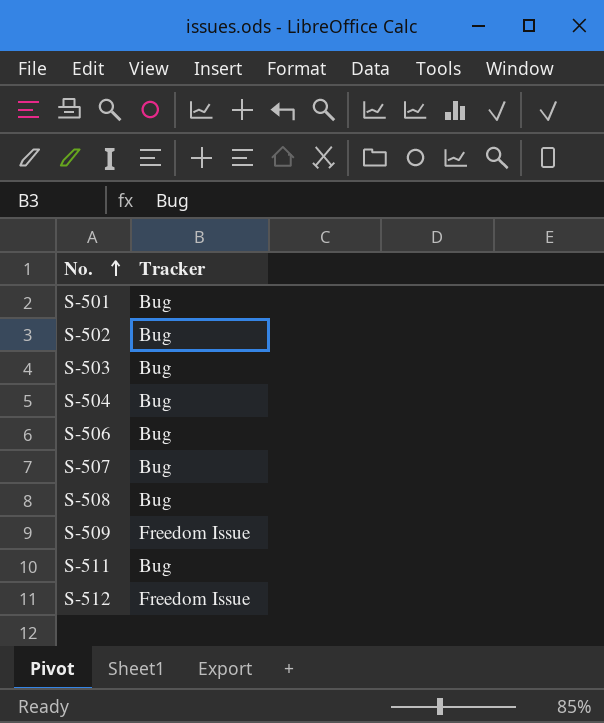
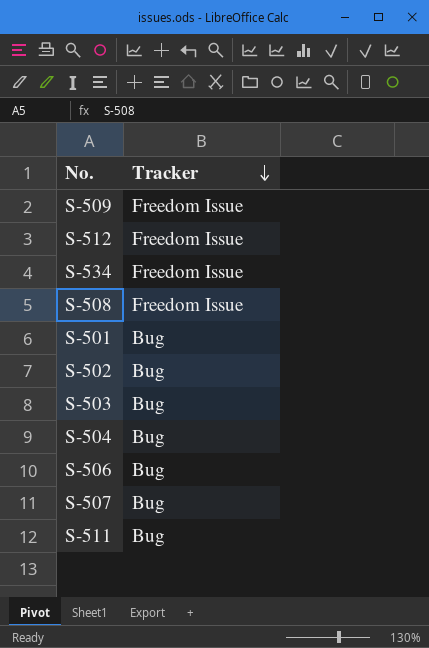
row order: No. ascending -> Tracker descending
row S-534: none -> Freedom Issue
S-508 | Tracker: Bug -> Freedom Issue

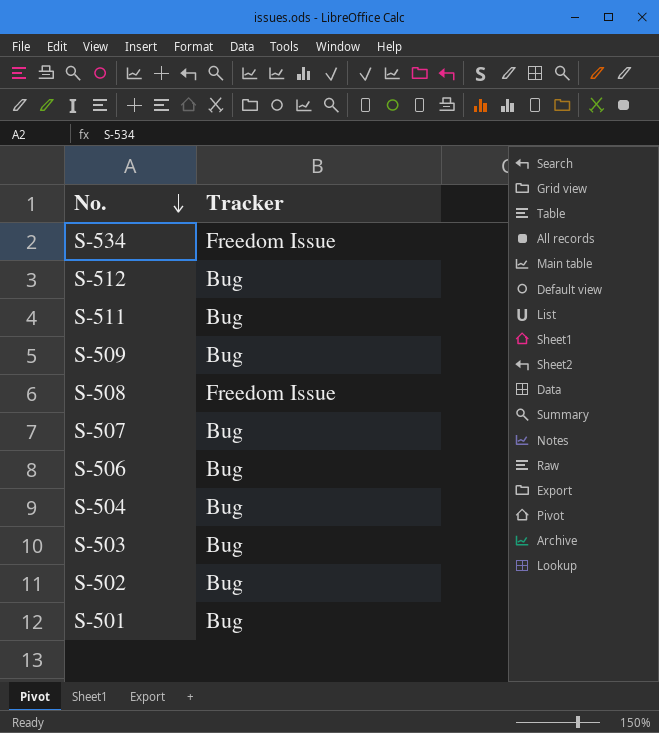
row order: Tracker descending -> No. descending
S-512 | Tracker: Freedom Issue -> Bug
S-509 | Tracker: Freedom Issue -> Bug

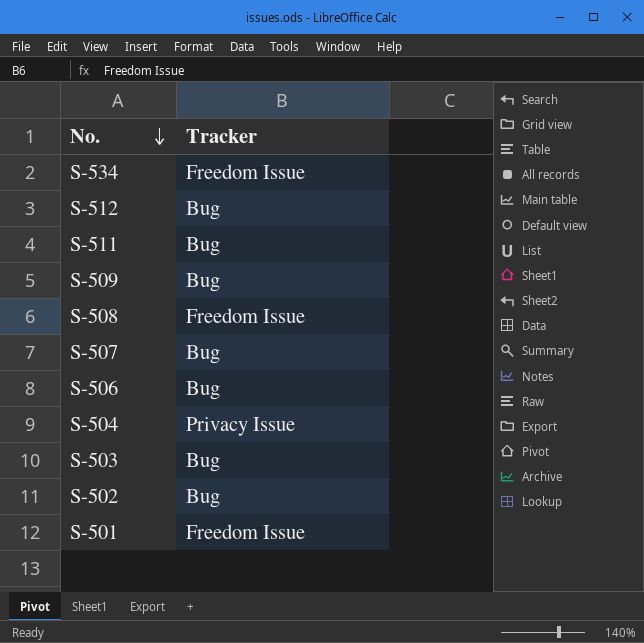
S-504 | Tracker: Bug -> Privacy Issue
S-501 | Tracker: Bug -> Freedom Issue

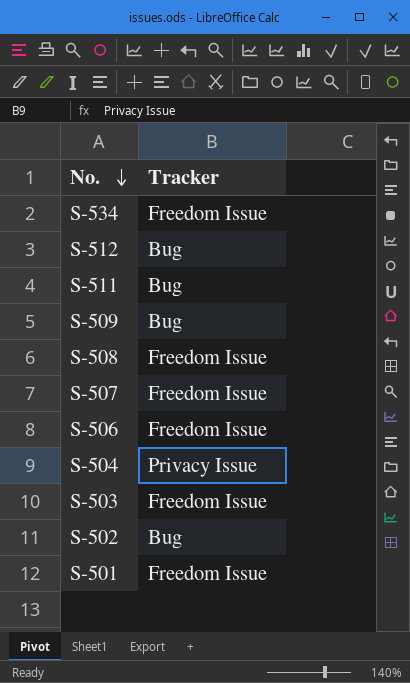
S-507 | Tracker: Bug -> Freedom Issue
S-506 | Tracker: Bug -> Freedom Issue
S-503 | Tracker: Bug -> Freedom Issue

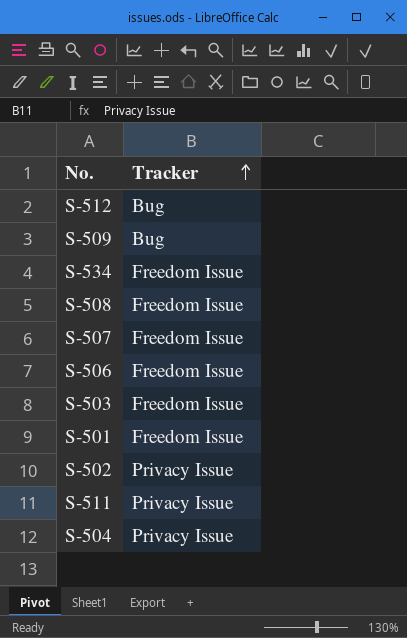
row order: No. descending -> Tracker ascending
S-502 | Tracker: Bug -> Privacy Issue
S-511 | Tracker: Bug -> Privacy Issue

